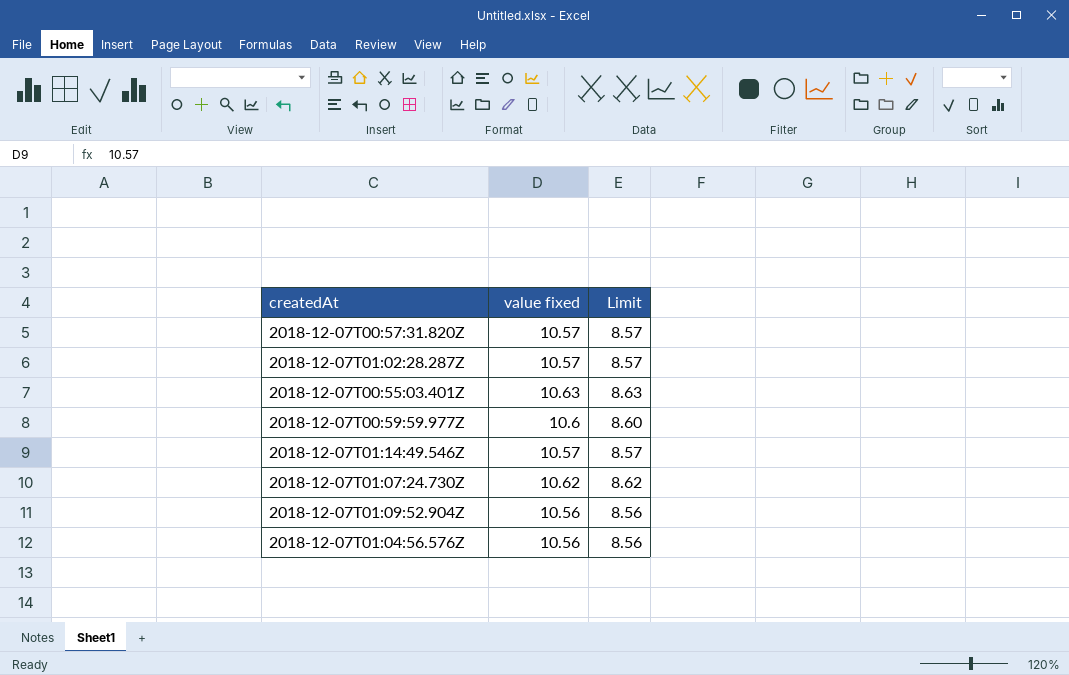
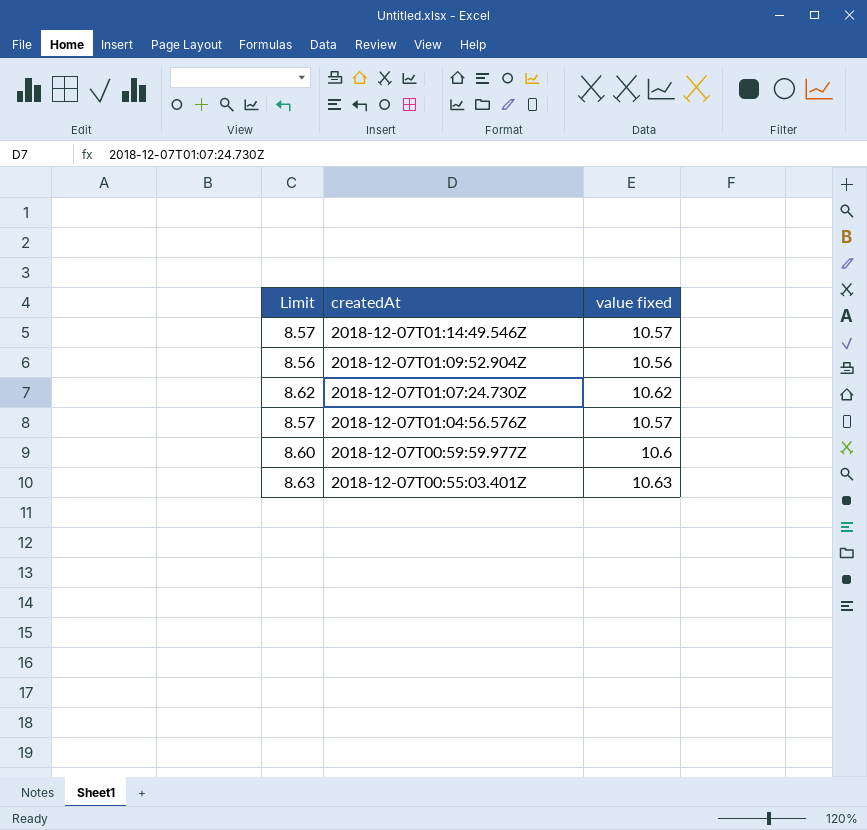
row order: none -> createdAt descending
column Limit | position: 3 -> 1
row 2018-12-07T00:57:31.820Z: 10.57 | 8.57 -> none
row 2018-12-07T01:02:28.287Z: 10.57 | 8.57 -> none
2018-12-07T01:04:56.576Z | Limit: 8.56 -> 8.57
2018-12-07T01:04:56.576Z | value fixed: 10.56 -> 10.57

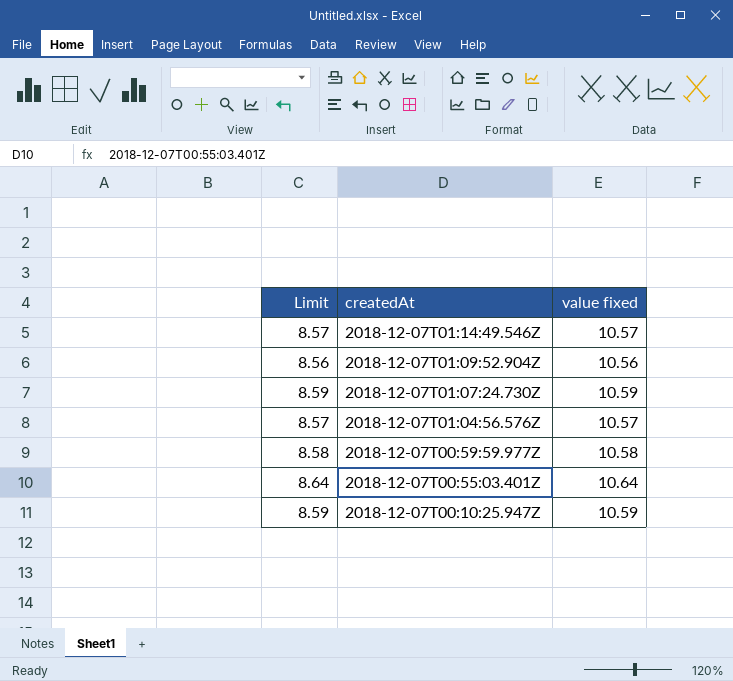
2018-12-07T01:07:24.730Z | Limit: 8.62 -> 8.59
2018-12-07T01:07:24.730Z | value fixed: 10.62 -> 10.59
2018-12-07T00:59:59.977Z | Limit: 8.60 -> 8.58
2018-12-07T00:59:59.977Z | value fixed: 10.6 -> 10.58
2018-12-07T00:55:03.401Z | Limit: 8.63 -> 8.64
2018-12-07T00:55:03.401Z | value fixed: 10.63 -> 10.64
row 2018-12-07T00:10:25.947Z: none -> 8.59 | 10.59

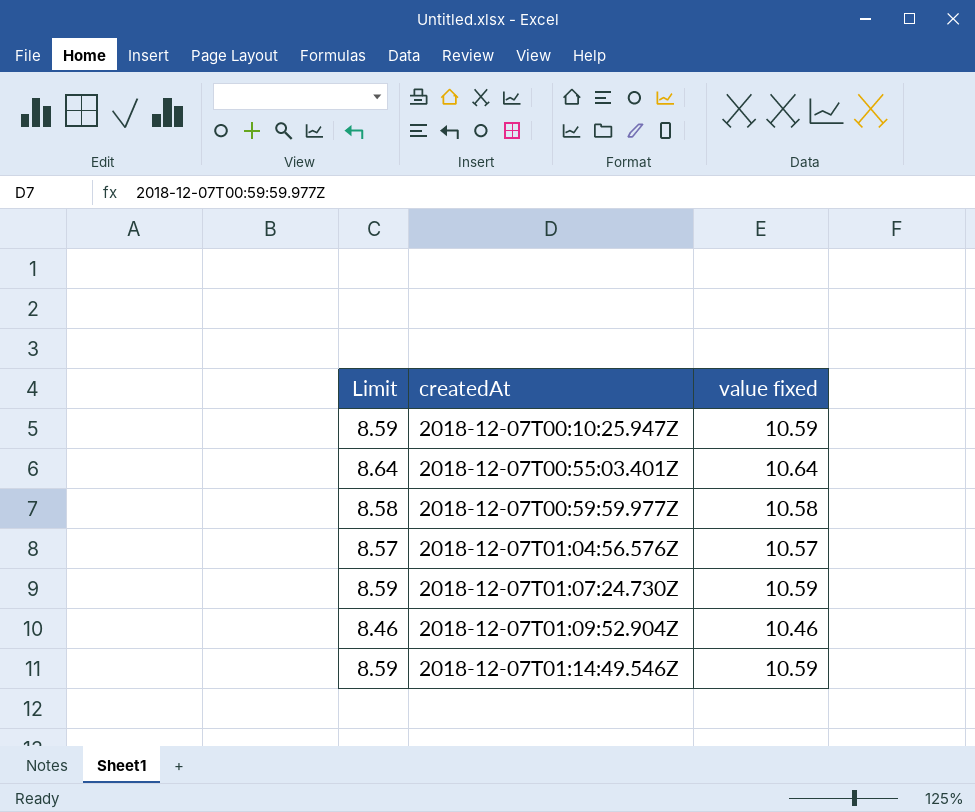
row order: createdAt descending -> createdAt ascending
2018-12-07T01:09:52.904Z | Limit: 8.56 -> 8.46
2018-12-07T01:09:52.904Z | value fixed: 10.56 -> 10.46
2018-12-07T01:14:49.546Z | Limit: 8.57 -> 8.59
2018-12-07T01:14:49.546Z | value fixed: 10.57 -> 10.59

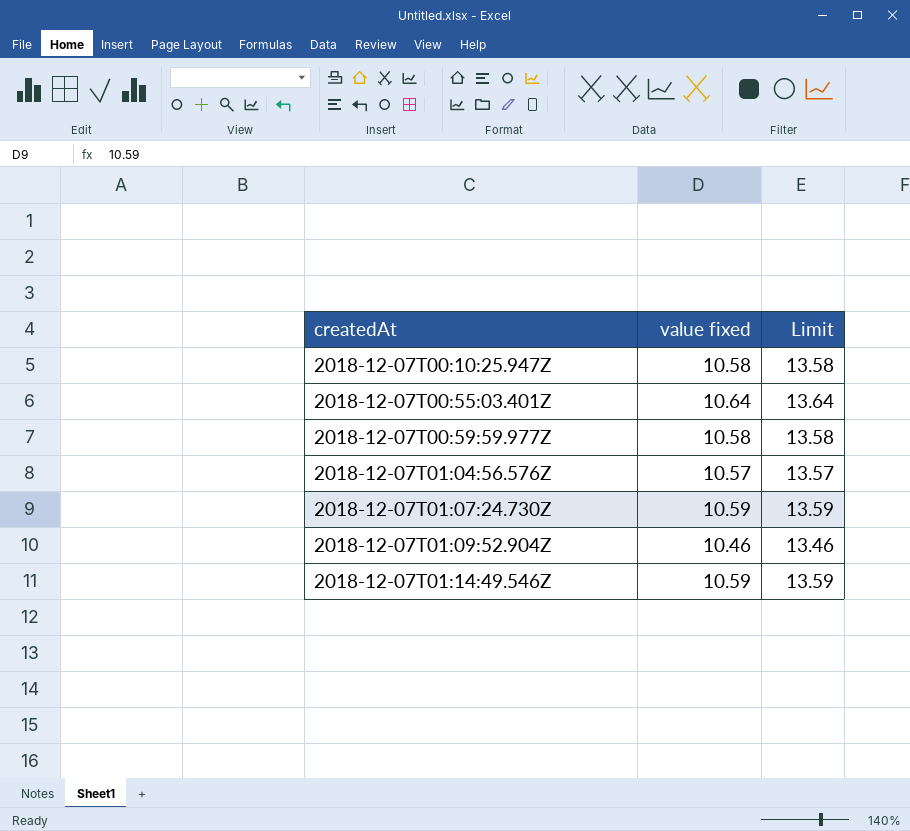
column Limit | formula: [value fixed] - 2 -> [value fixed] + 3
column Limit | position: 1 -> 3
2018-12-07T00:10:25.947Z | value fixed: 10.59 -> 10.58

